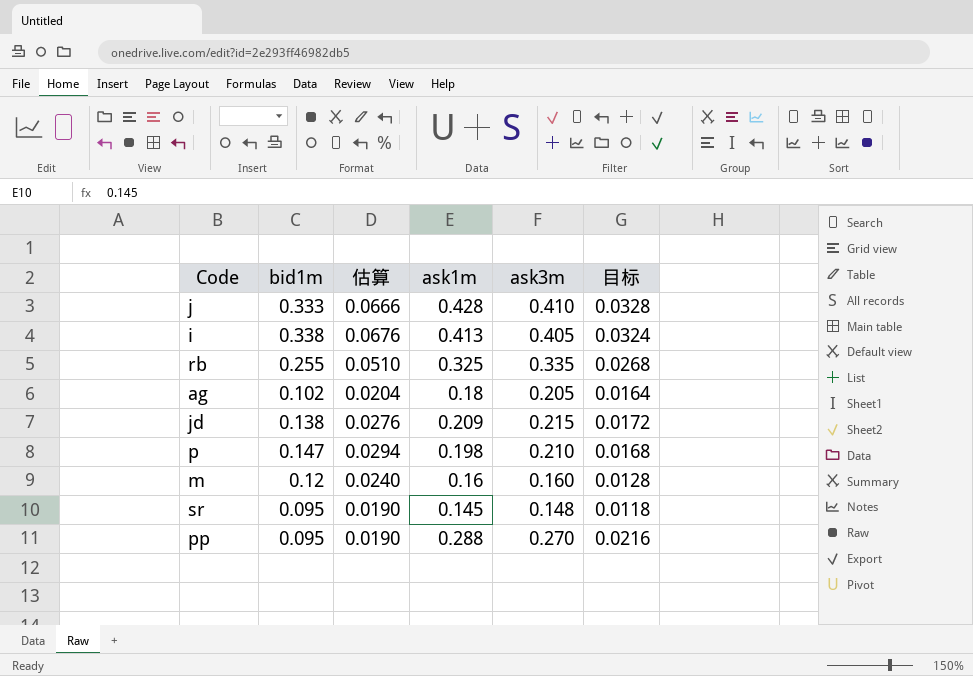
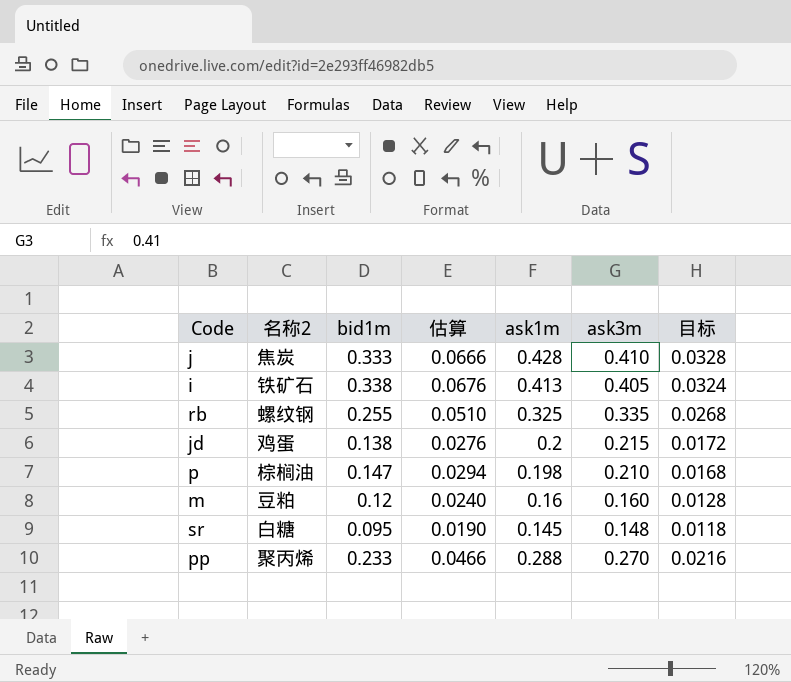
column 名称2 | position: none -> 2
row ag: 0.102 | 0.0204 | 0.18 | 0.205 | 0.0164 -> none
jd | ask1m: 0.209 -> 0.2
pp | bid1m: 0.095 -> 0.233
pp | 估算: 0.0190 -> 0.0466

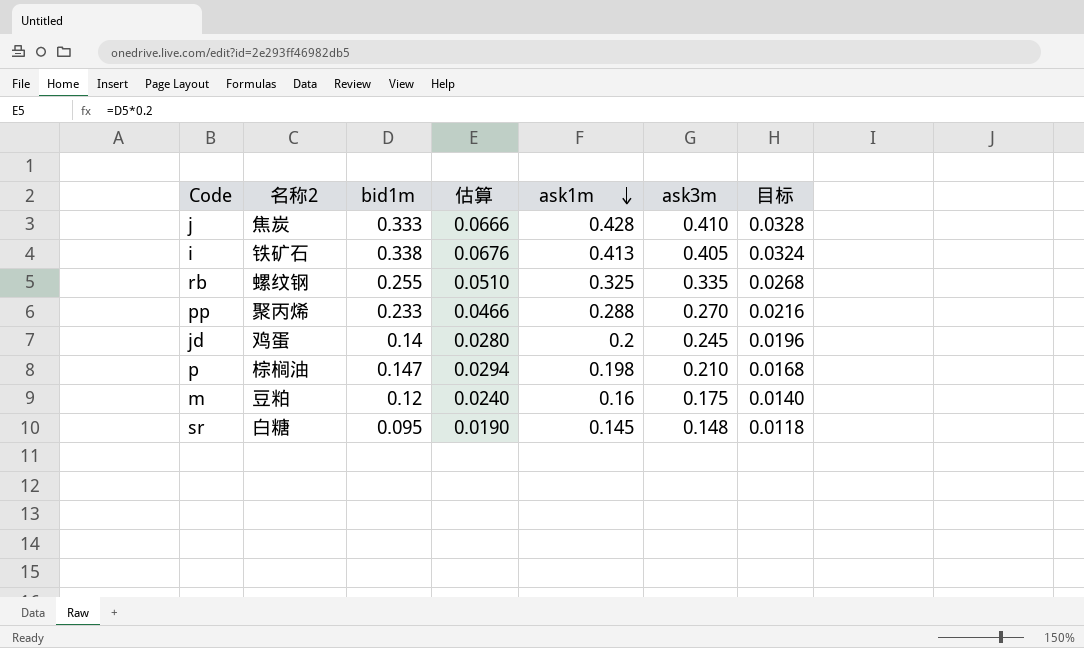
row order: none -> ask1m descending
jd | bid1m: 0.138 -> 0.14
jd | 估算: 0.0276 -> 0.0280
jd | ask3m: 0.215 -> 0.245
jd | 目标: 0.0172 -> 0.0196
m | ask3m: 0.160 -> 0.175
m | 目标: 0.0128 -> 0.0140

